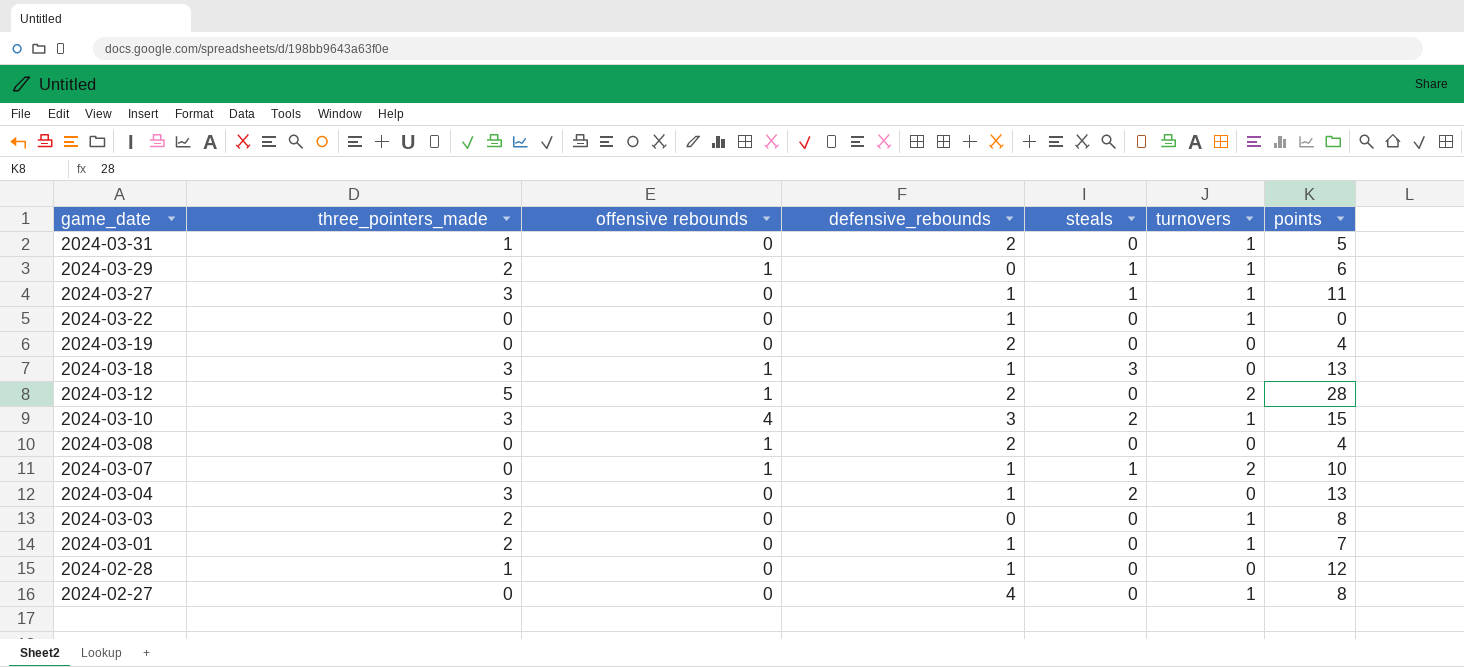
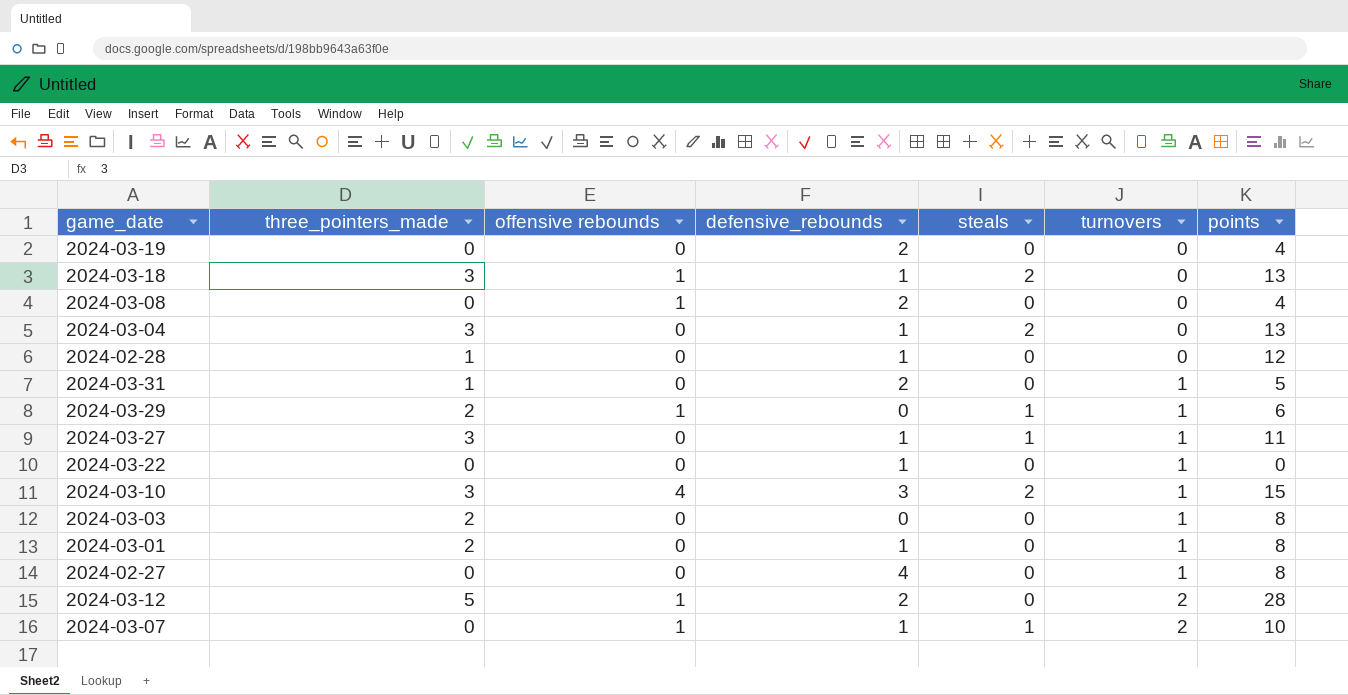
row order: game_date descending -> turnovers ascending
2024-03-18 | steals: 3 -> 2
2024-03-01 | points: 7 -> 8

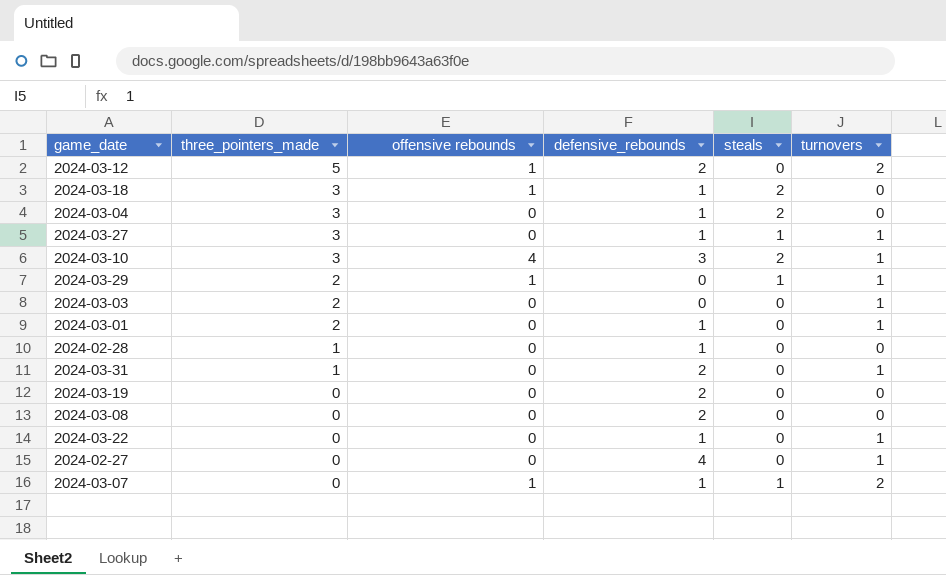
row order: turnovers ascending -> three_pointers_made descending
column points | position: 7 -> none
2024-03-08 | offensive rebounds: 1 -> 0

